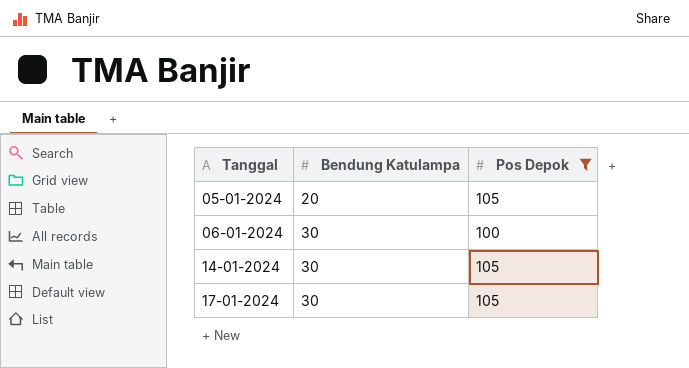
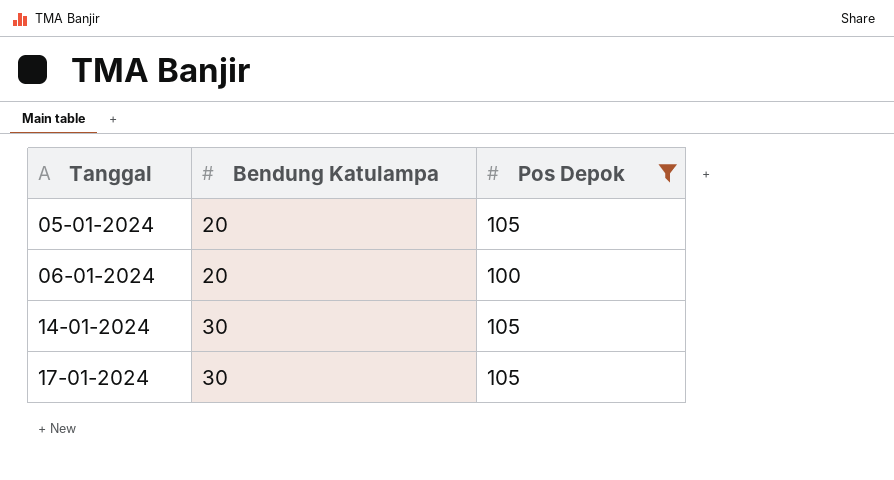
06-01-2024 | Bendung Katulampa: 30 -> 20

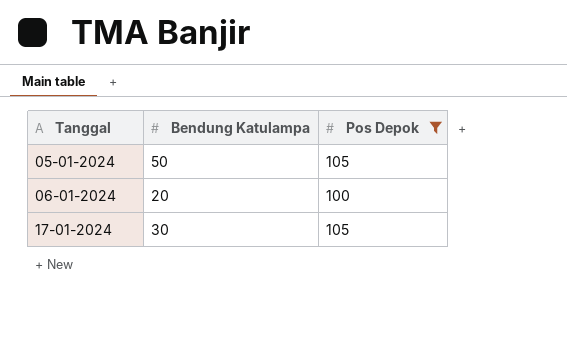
row 14-01-2024: 30 | 105 -> none
05-01-2024 | Bendung Katulampa: 20 -> 50

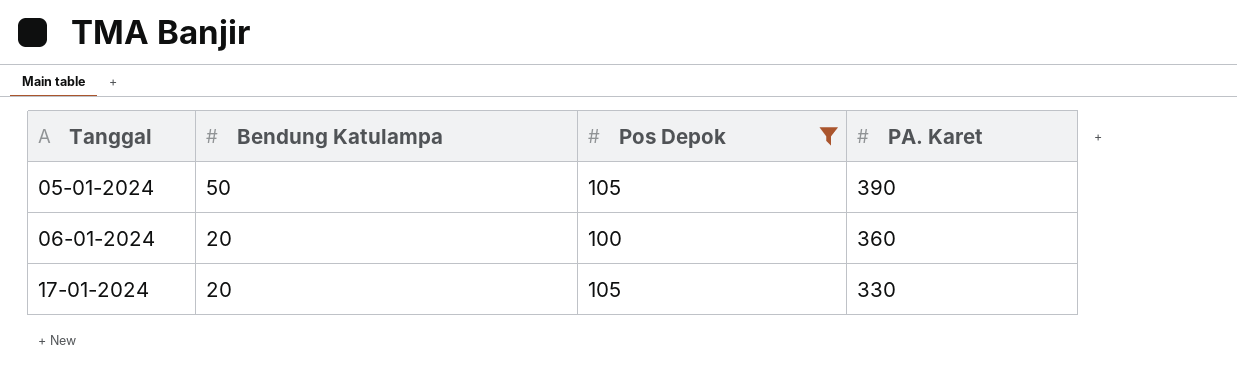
column PA. Karet | position: none -> 4
17-01-2024 | Bendung Katulampa: 30 -> 20

